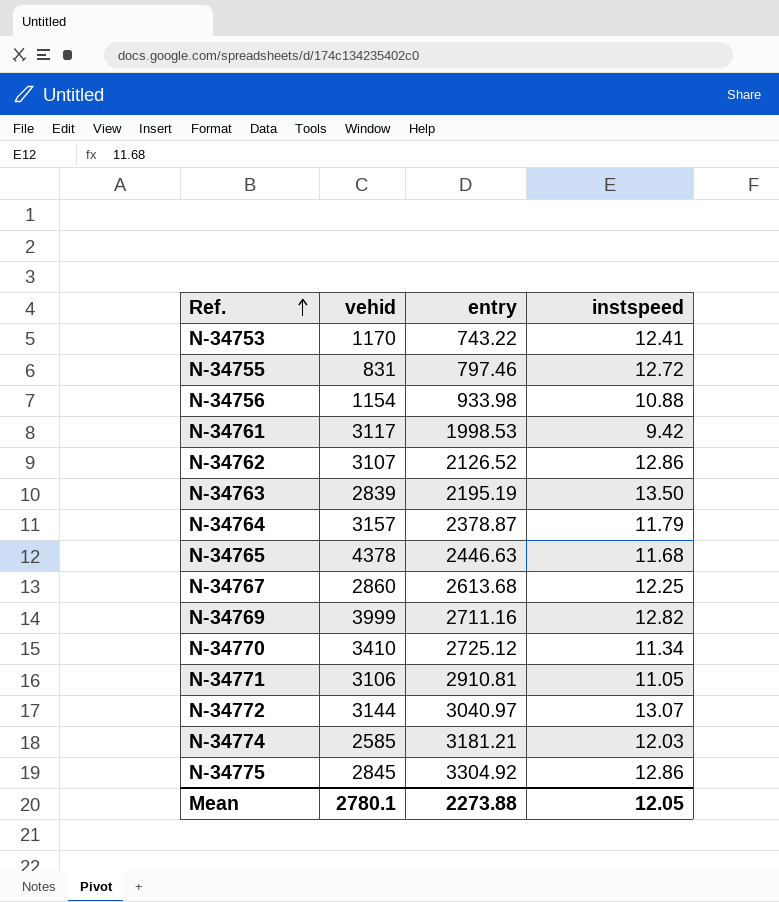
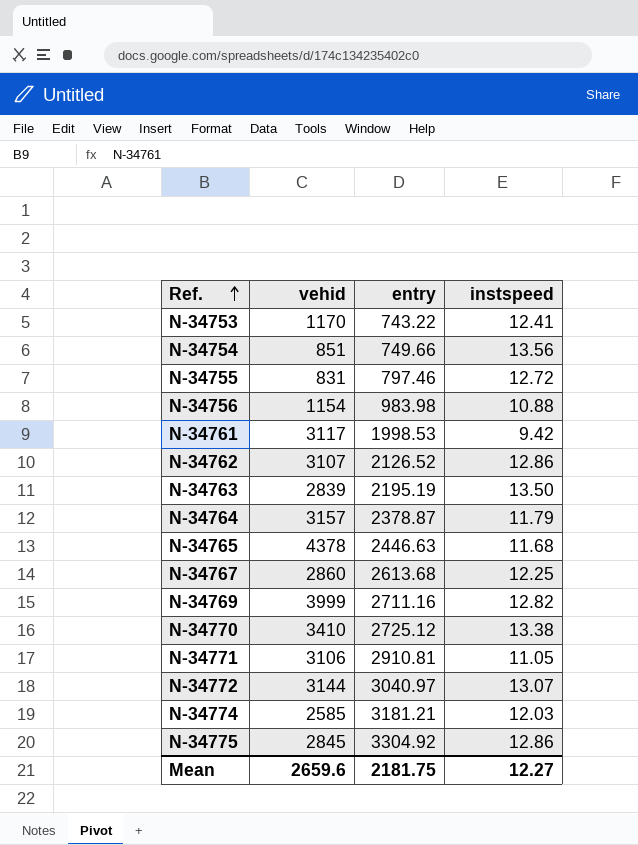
row N-34754: none -> 851 | 749.66 | 13.56
N-34756 | entry: 933.98 -> 983.98
N-34770 | instspeed: 11.34 -> 13.38
Mean | vehid: 2780.1 -> 2659.6
Mean | entry: 2273.88 -> 2181.75
Mean | instspeed: 12.05 -> 12.27

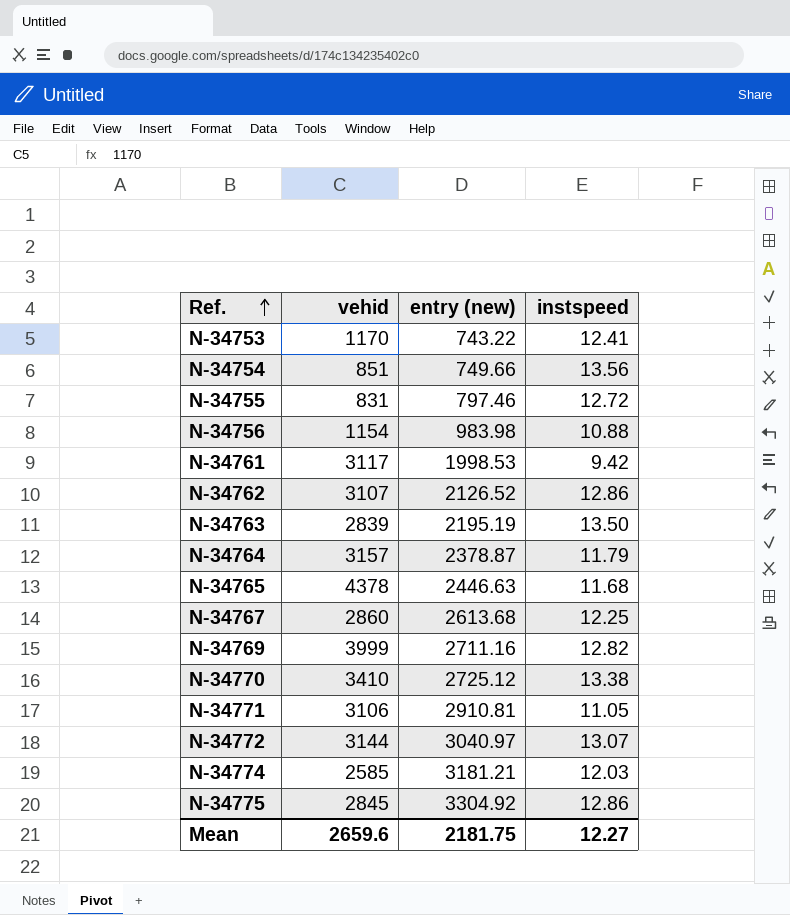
column name: entry -> entry (new)

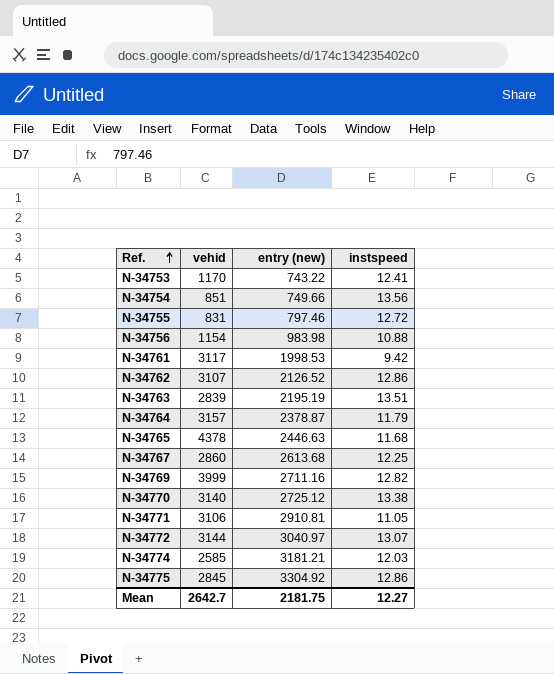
N-34763 | instspeed: 13.50 -> 13.51
N-34770 | vehid: 3410 -> 3140
Mean | vehid: 2659.6 -> 2642.7

